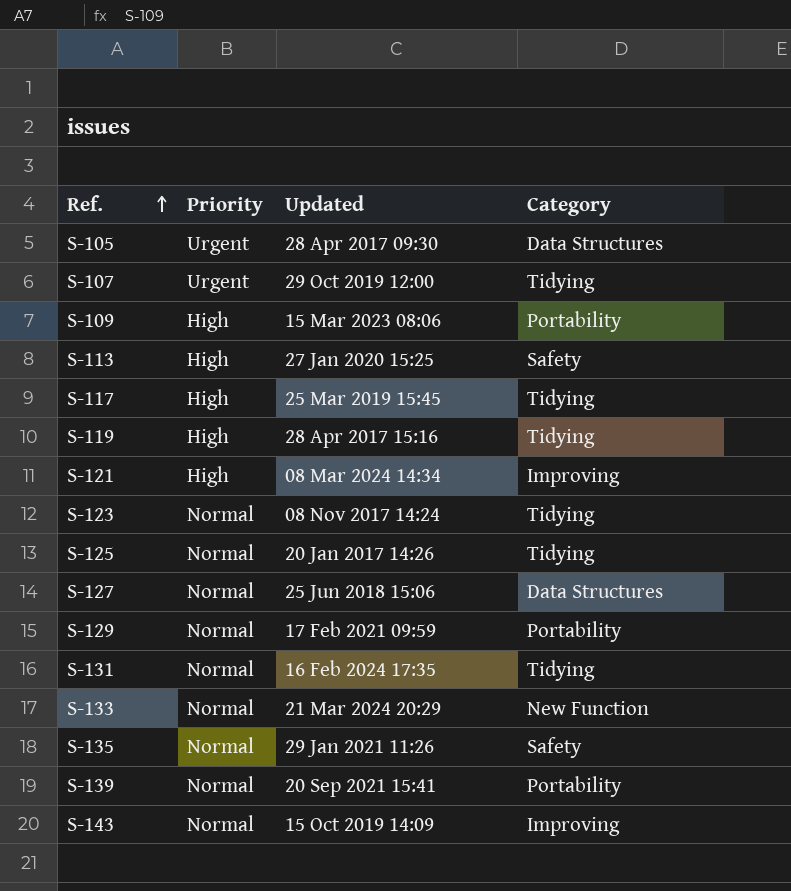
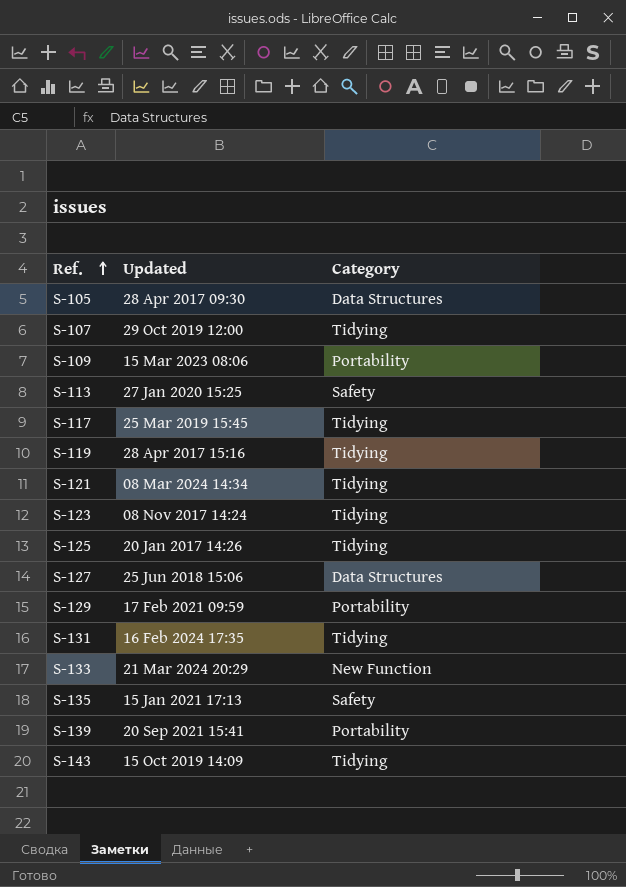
column Priority | position: 2 -> none
S-121 | Category: Improving -> Tidying
S-135 | Updated: 29 Jan 2021 11:26 -> 15 Jan 2021 17:13
S-143 | Category: Improving -> Tidying

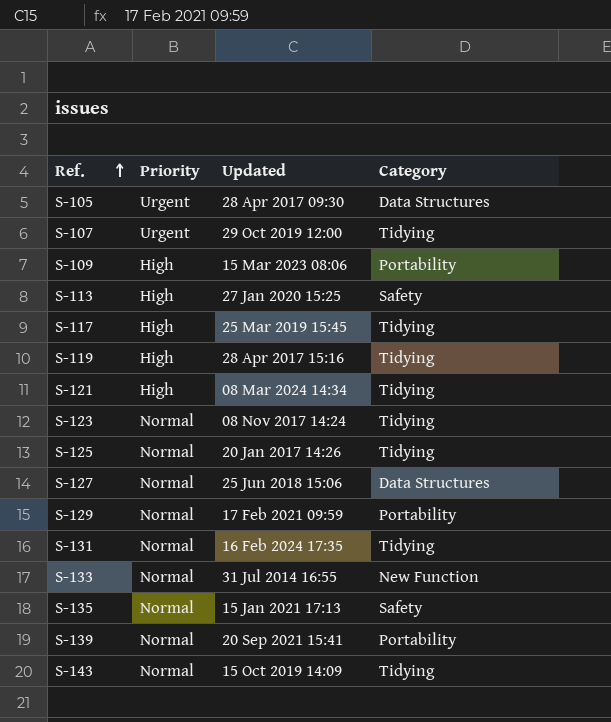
column Priority | position: none -> 2
S-133 | Updated: 21 Mar 2024 20:29 -> 31 Jul 2014 16:55

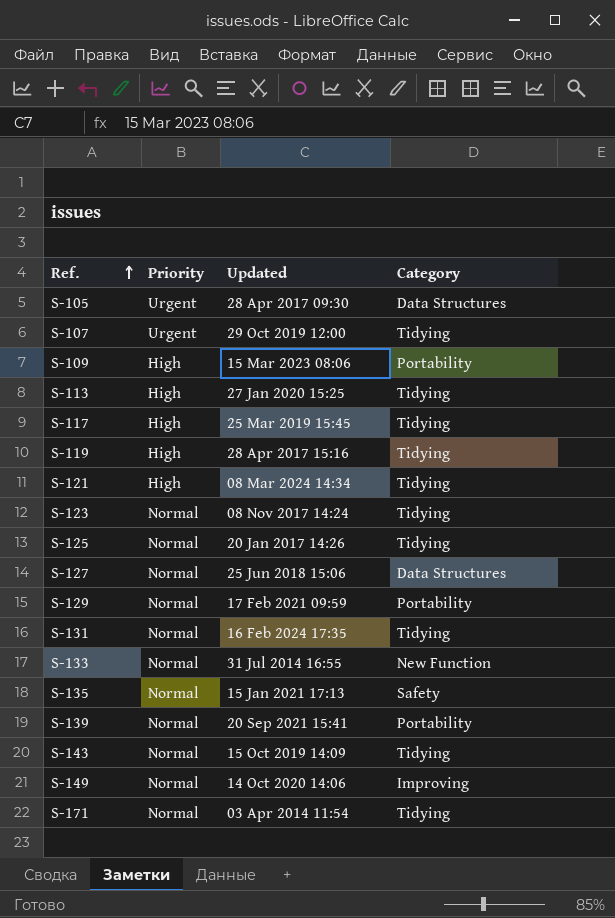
S-113 | Category: Safety -> Tidying
row S-149: none -> Normal | 14 Oct 2020 14:06 | Improving
row S-171: none -> Normal | 03 Apr 2014 11:54 | Tidying

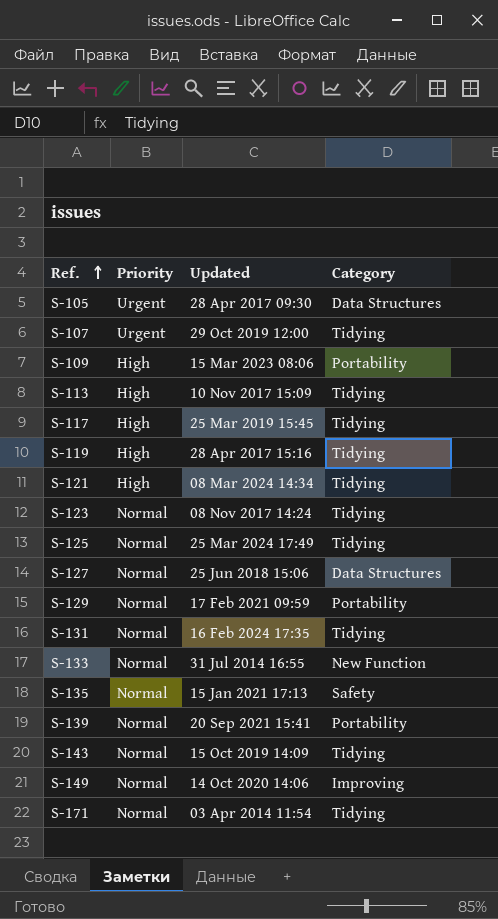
S-113 | Updated: 27 Jan 2020 15:25 -> 10 Nov 2017 15:09
S-125 | Updated: 20 Jan 2017 14:26 -> 25 Mar 2024 17:49

